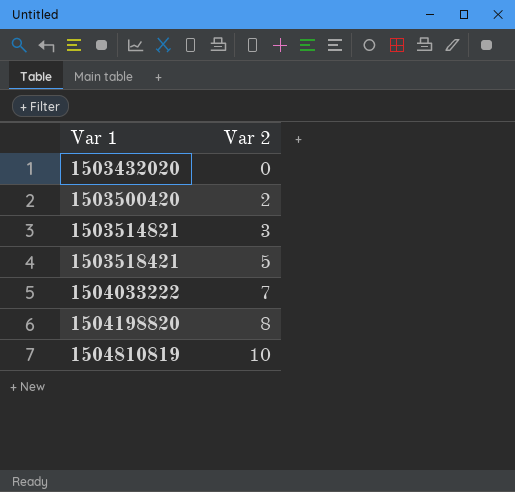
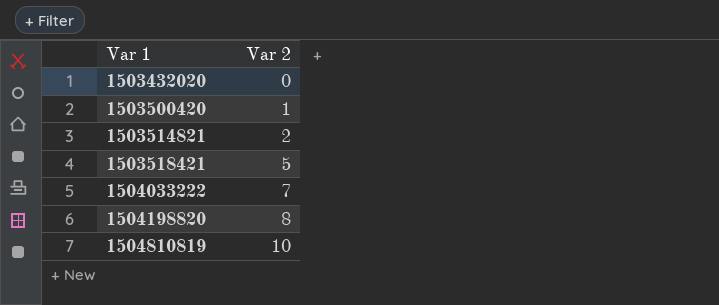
1503500420 | Var 2: 2 -> 1
1503514821 | Var 2: 3 -> 2

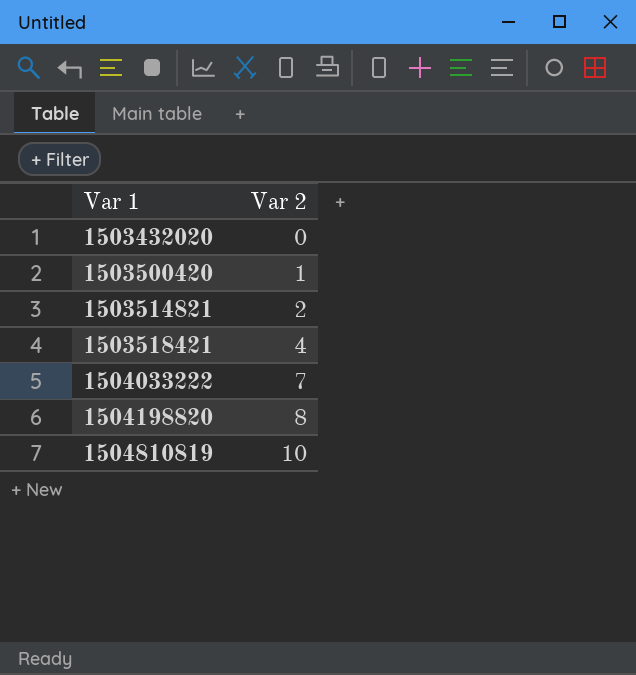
1503518421 | Var 2: 5 -> 4

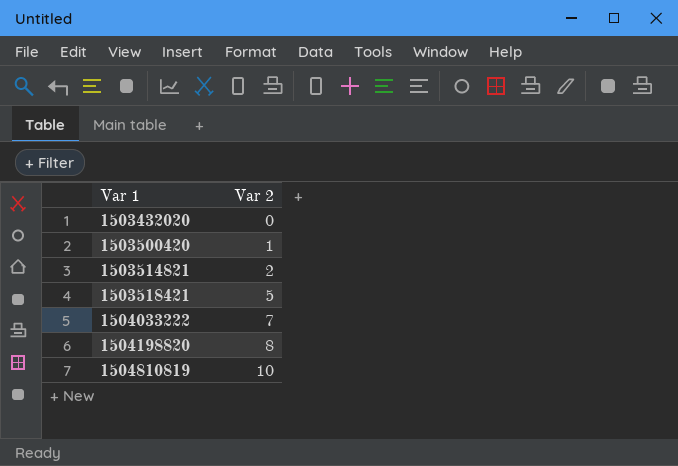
1503518421 | Var 2: 4 -> 5

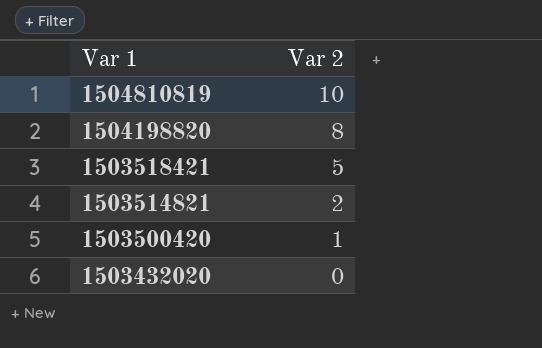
row order: Var 1 ascending -> Var 1 descending
row 1504033222: 7 -> none

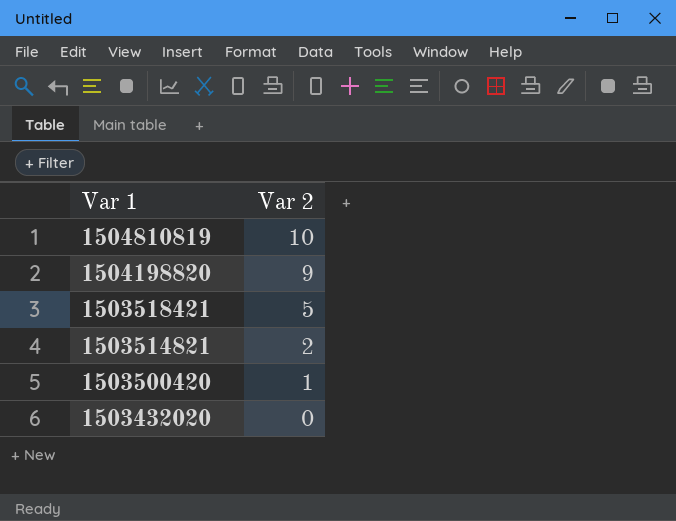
1504198820 | Var 2: 8 -> 9

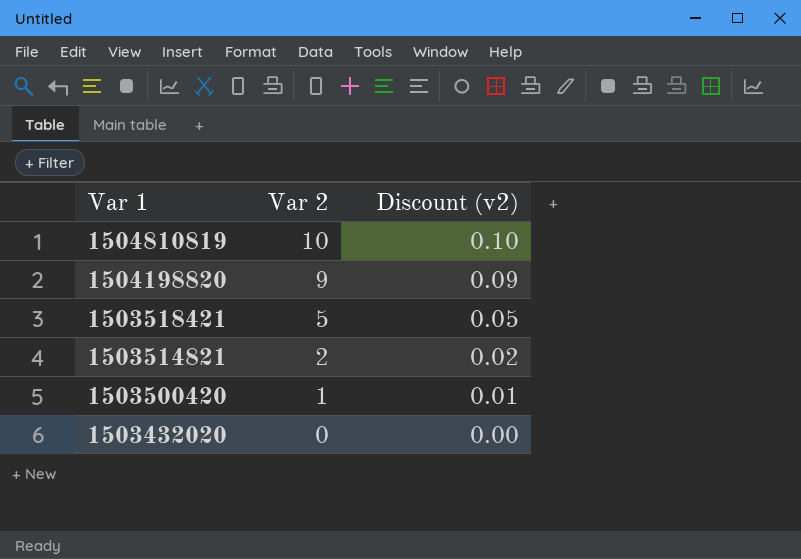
column Discount (v2) | formula: none -> [Var 2] * 0.01

